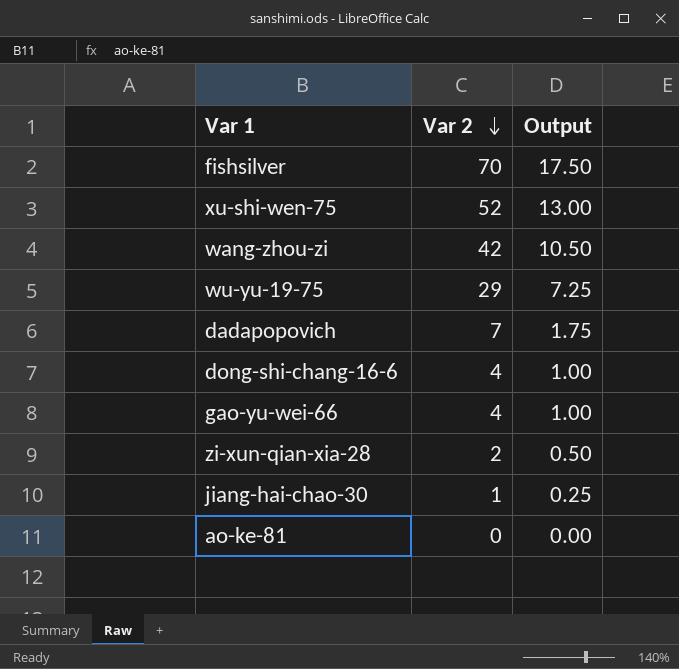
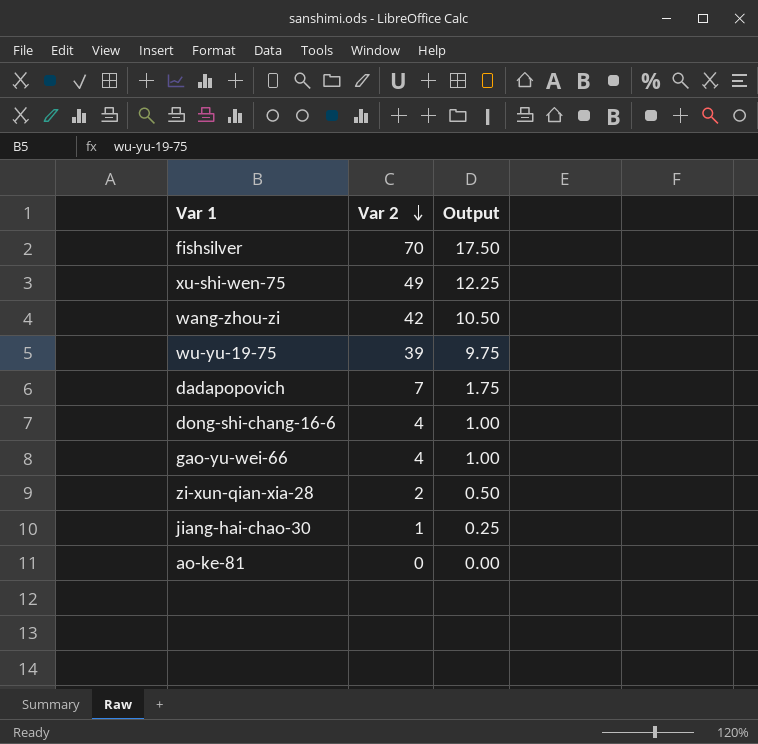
xu-shi-wen-75 | Var 2: 52 -> 49
xu-shi-wen-75 | Output: 13.00 -> 12.25
wu-yu-19-75 | Var 2: 29 -> 39
wu-yu-19-75 | Output: 7.25 -> 9.75

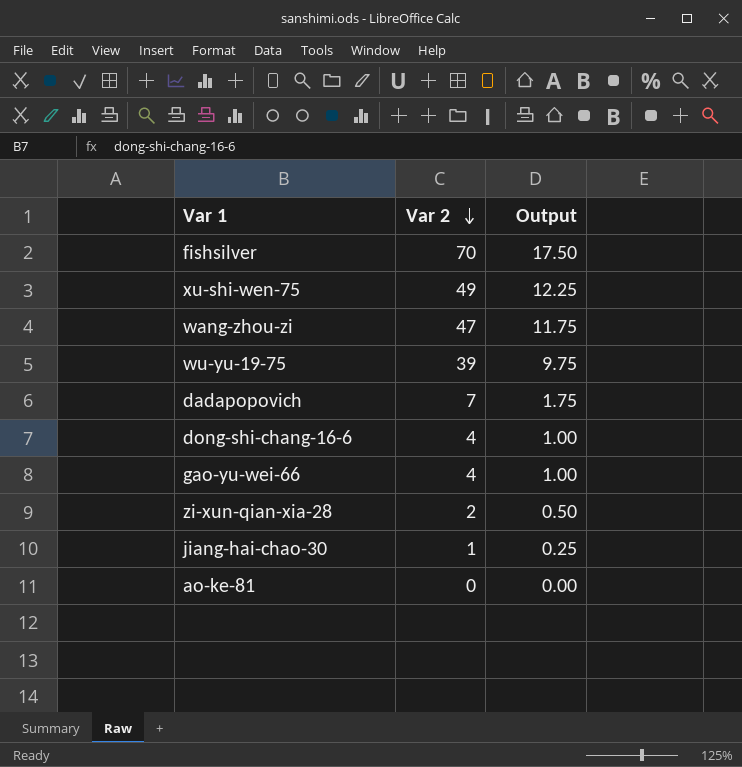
wang-zhou-zi | Var 2: 42 -> 47
wang-zhou-zi | Output: 10.50 -> 11.75

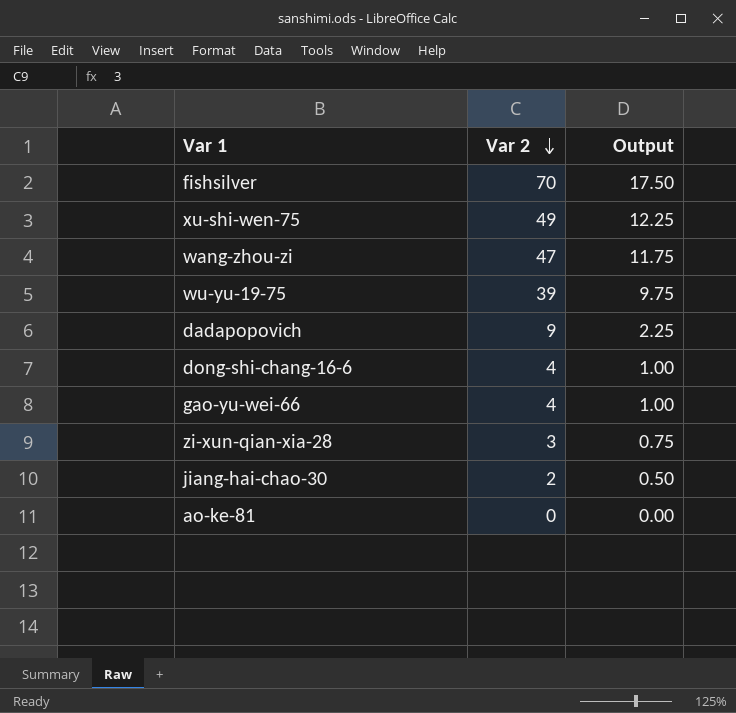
dadapopovich | Var 2: 7 -> 9
dadapopovich | Output: 1.75 -> 2.25
zi-xun-qian-xia-28 | Var 2: 2 -> 3
zi-xun-qian-xia-28 | Output: 0.50 -> 0.75
jiang-hai-chao-30 | Var 2: 1 -> 2
jiang-hai-chao-30 | Output: 0.25 -> 0.50

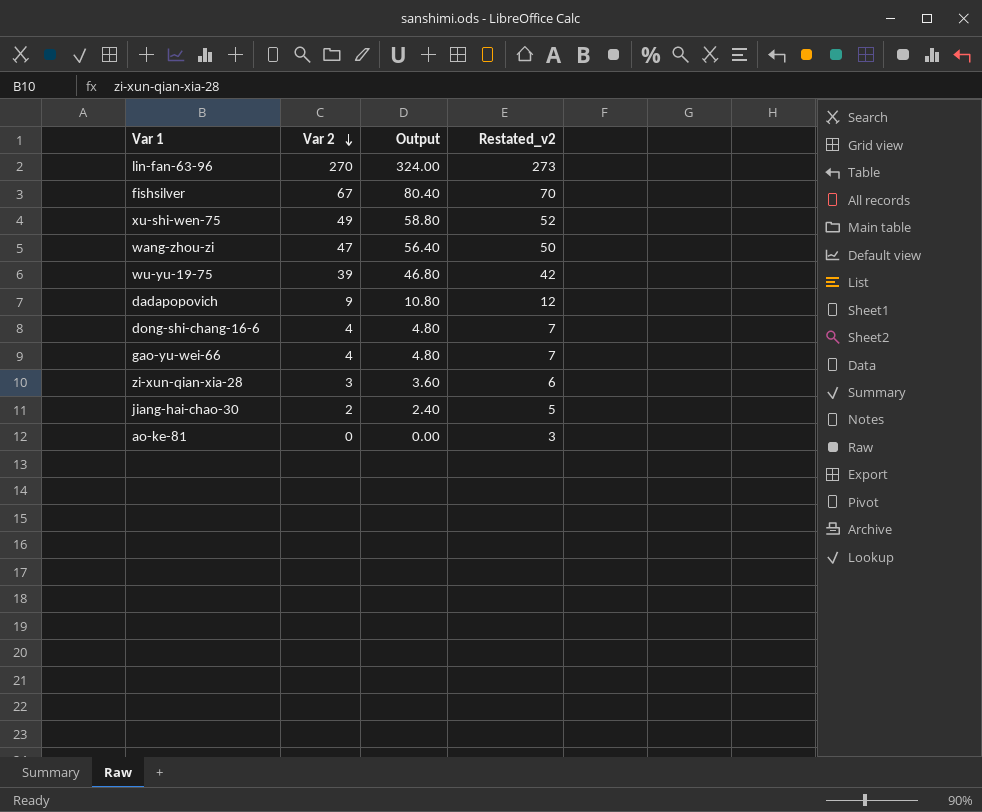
column Output | formula: [Var 2] * 0.25 -> [Var 2] * 1.2
column Restated_v2 | formula: none -> [Var 2] + 3
row lin-fan-63-96: none -> 270 | 324.00 | 273
fishsilver | Var 2: 70 -> 67

